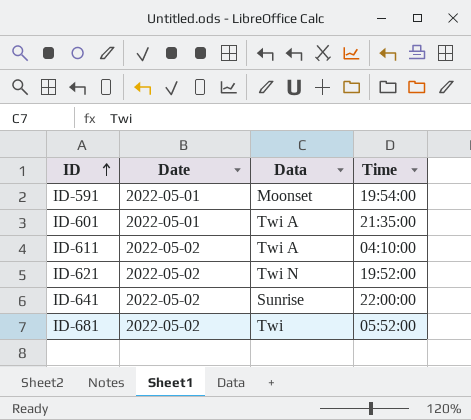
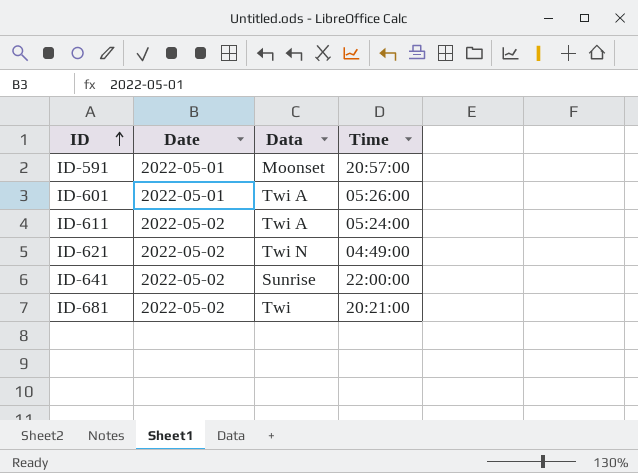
ID-591 | Time: 19:54:00 -> 20:57:00
ID-601 | Time: 21:35:00 -> 05:26:00
ID-611 | Time: 04:10:00 -> 05:24:00
ID-621 | Time: 19:52:00 -> 04:49:00
ID-681 | Time: 05:52:00 -> 20:21:00

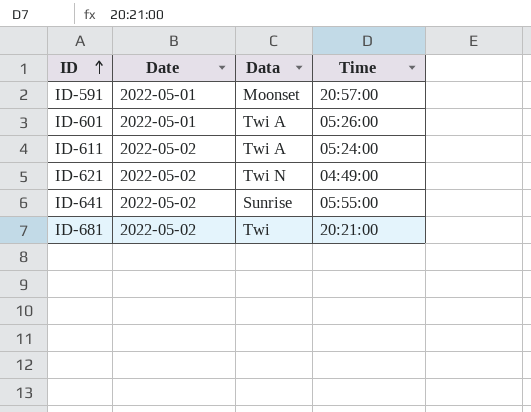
ID-641 | Time: 22:00:00 -> 05:55:00

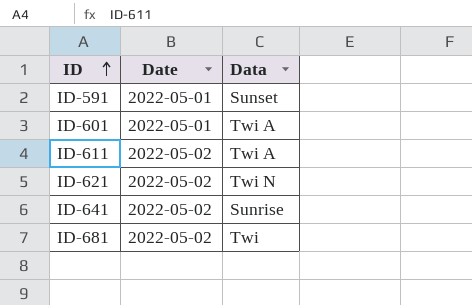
column Time | position: 4 -> none
ID-591 | Data: Moonset -> Sunset

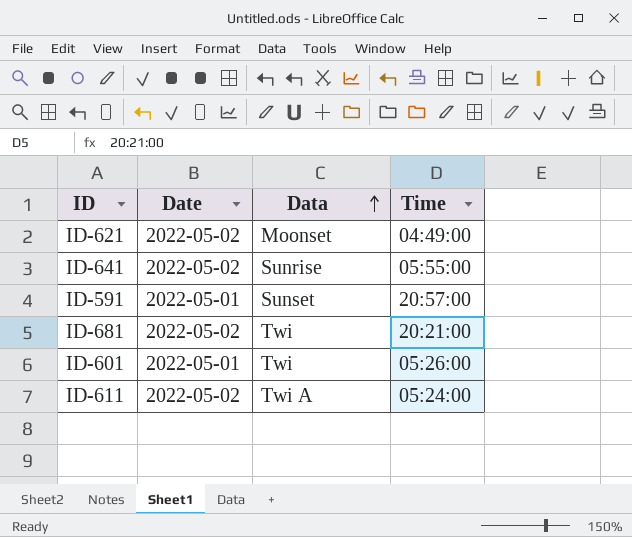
row order: ID ascending -> Data ascending
column Time | position: none -> 4
ID-621 | Data: Twi N -> Moonset
ID-601 | Data: Twi A -> Twi

